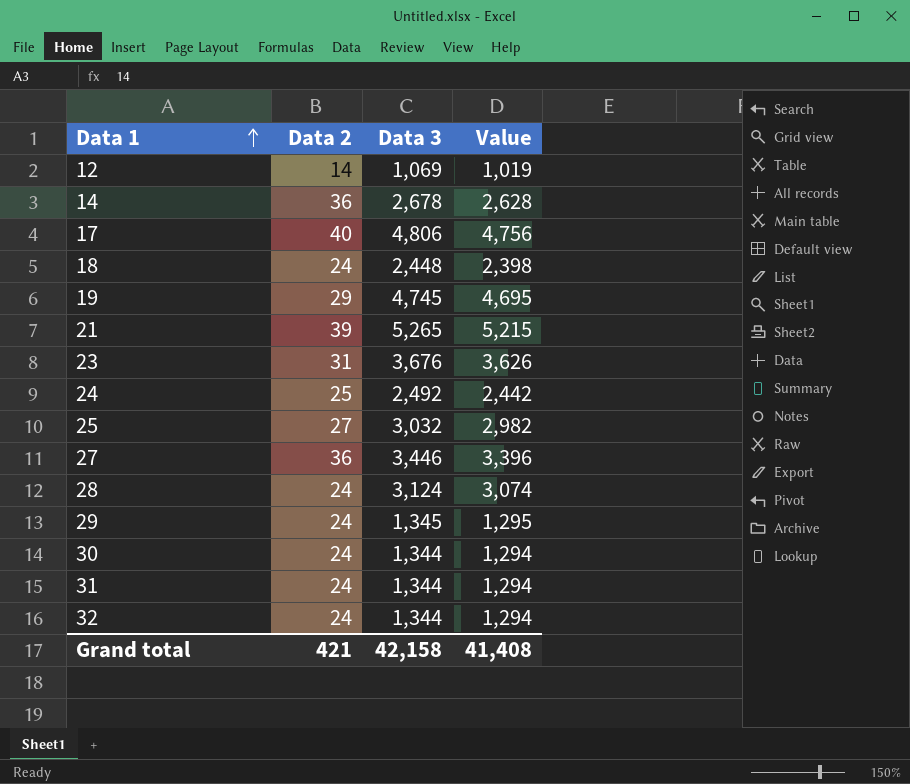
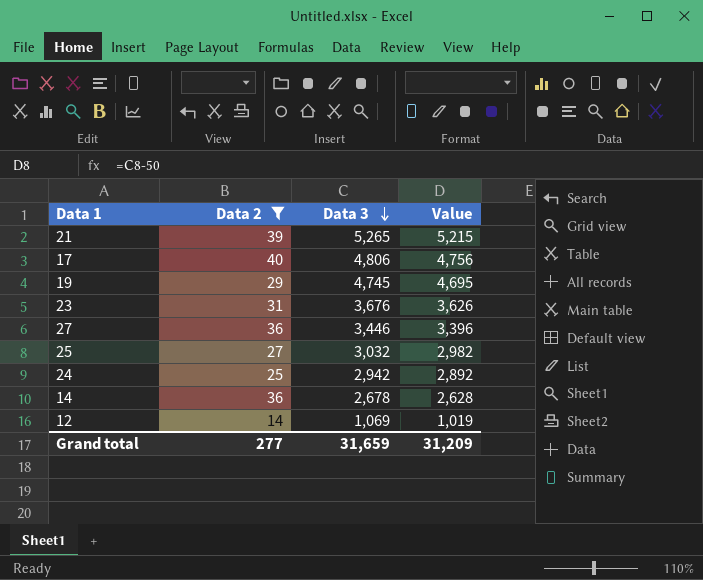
filter: none -> Data 2 != 24
row order: Data 1 ascending -> Data 3 descending
24 | Data 3: 2,492 -> 2,942
24 | Value: 2,442 -> 2,892
Grand total | Data 2: 421 -> 277
Grand total | Data 3: 42,158 -> 31,659
Grand total | Value: 41,408 -> 31,209

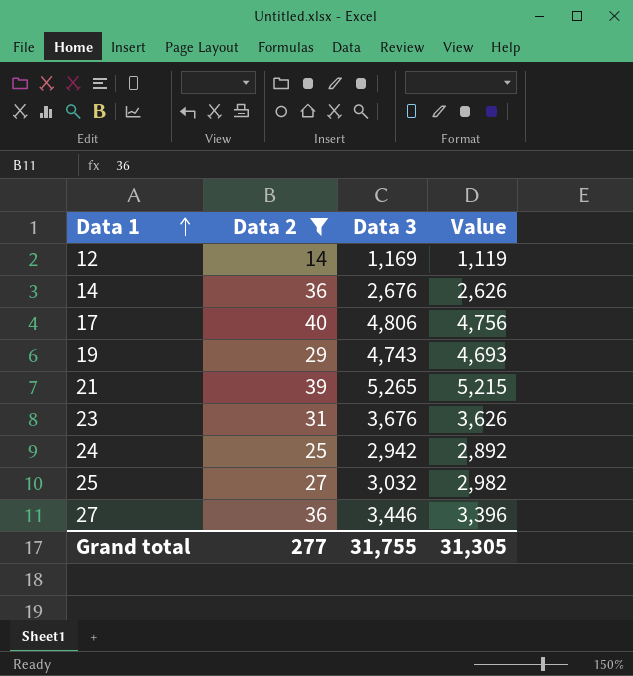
row order: Data 3 descending -> Data 1 ascending
12 | Data 3: 1,069 -> 1,169
12 | Value: 1,019 -> 1,119
14 | Data 3: 2,678 -> 2,676
14 | Value: 2,628 -> 2,626
19 | Data 3: 4,745 -> 4,743
19 | Value: 4,695 -> 4,693
Grand total | Data 3: 31,659 -> 31,755
Grand total | Value: 31,209 -> 31,305

